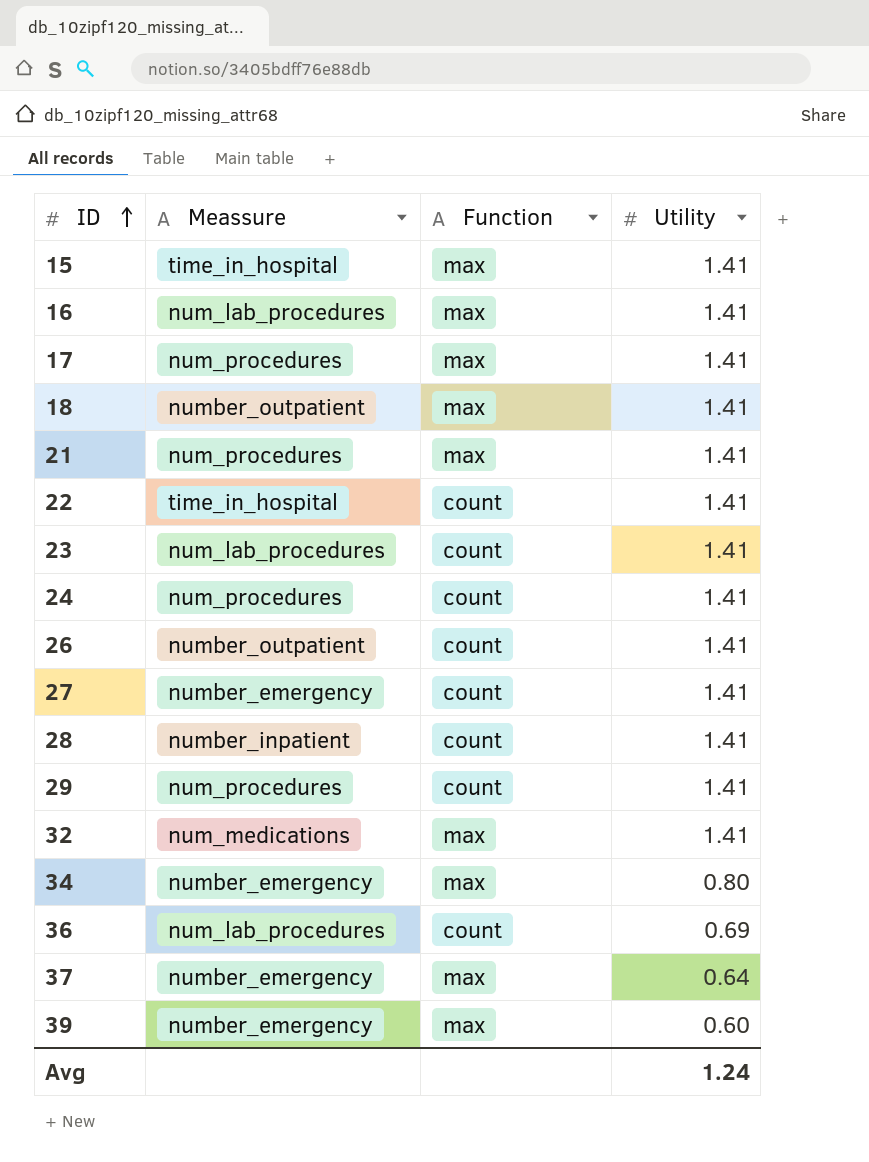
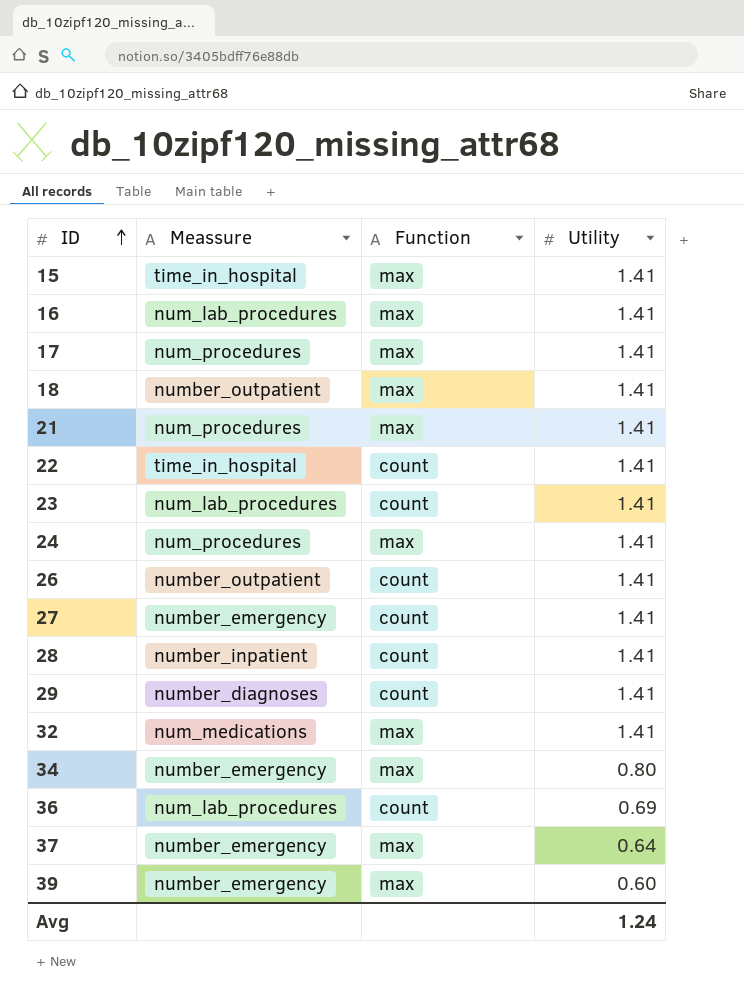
24 | Function: count -> max
29 | Meassure: num_procedures -> number_diagnoses

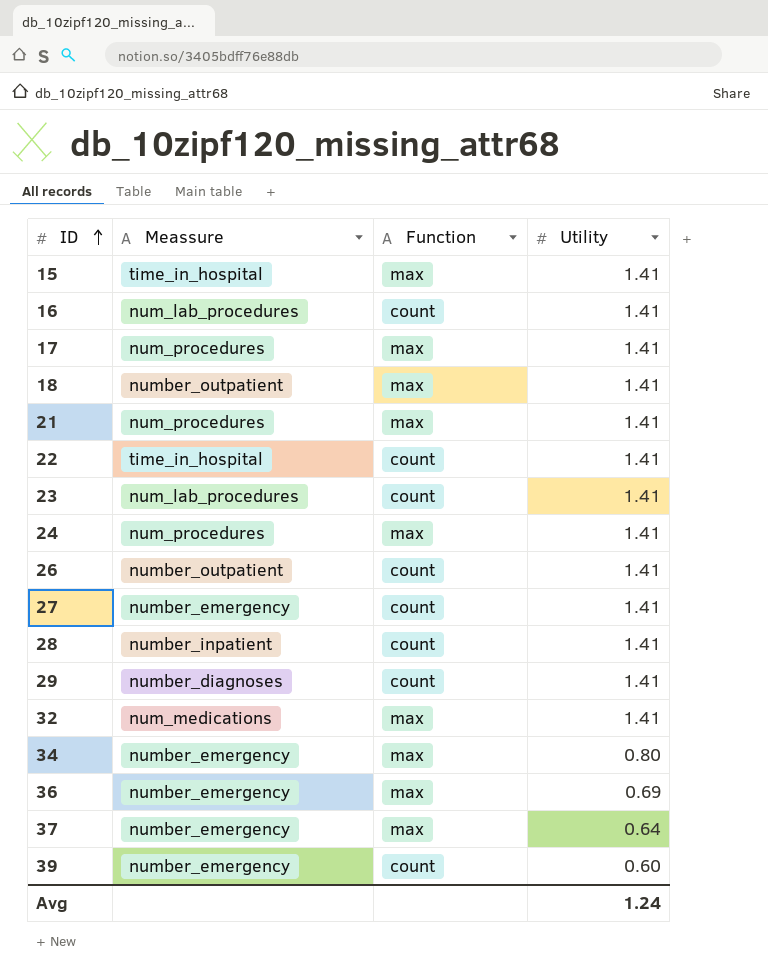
16 | Function: max -> count
36 | Meassure: num_lab_procedures -> number_emergency
36 | Function: count -> max
39 | Function: max -> count

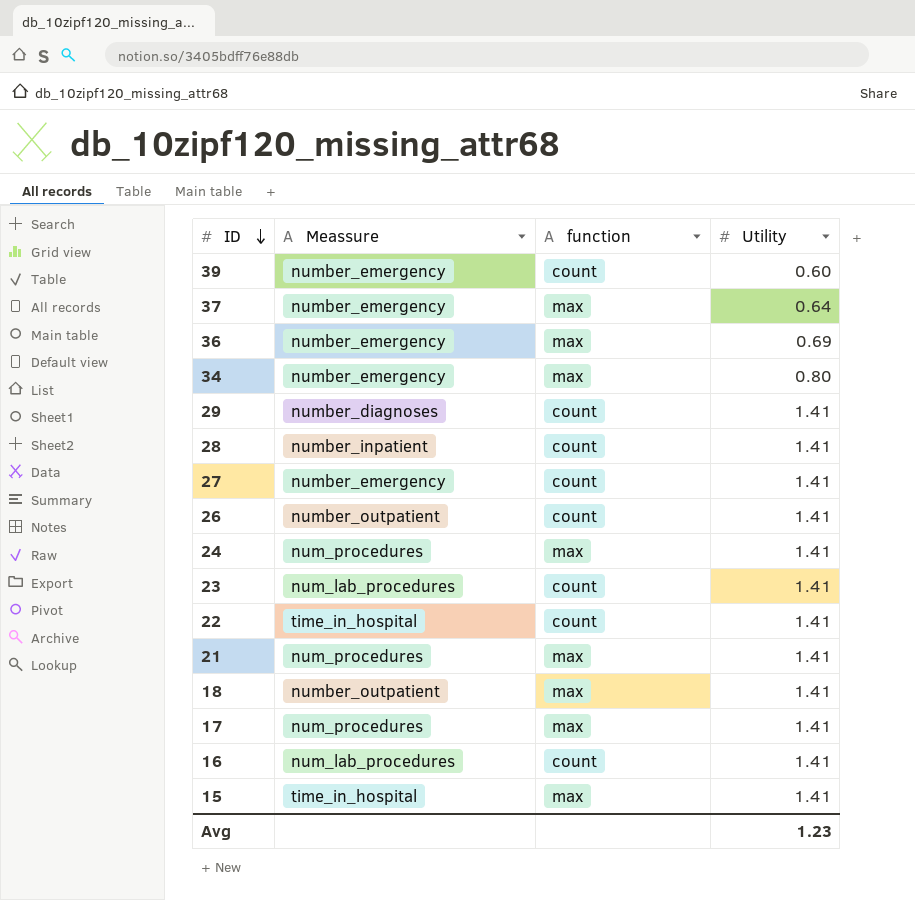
row order: ID ascending -> ID descending
column name: Function -> function
row 32: num_medications | max | 1.41 -> none
Avg | Utility: 1.24 -> 1.23

